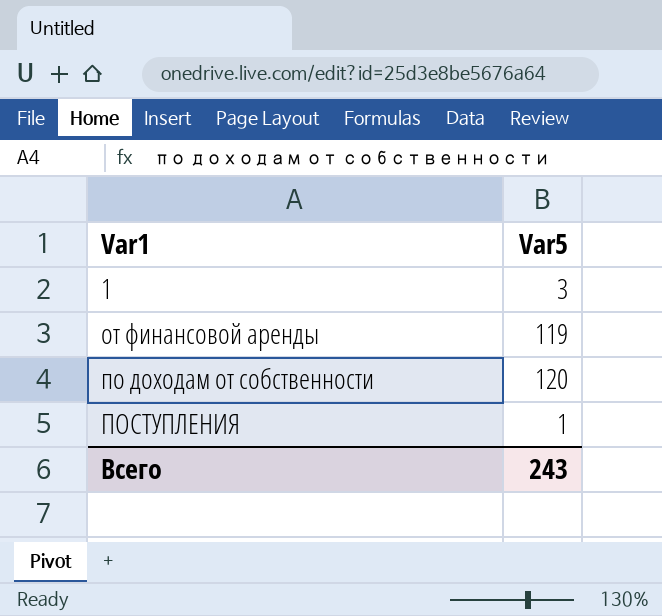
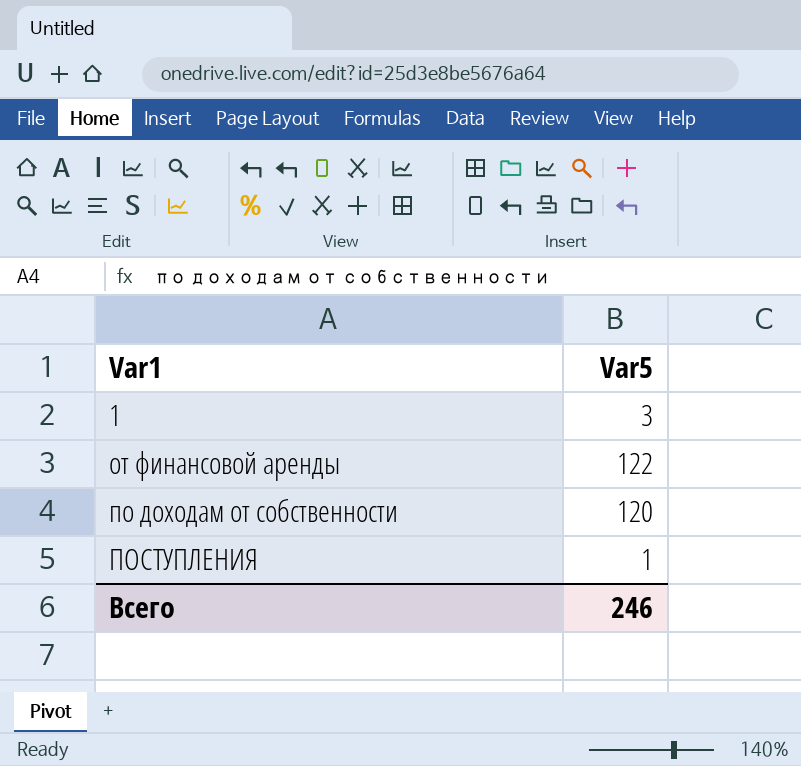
от финансовой аренды | Var5: 119 -> 122
Всего | Var5: 243 -> 246

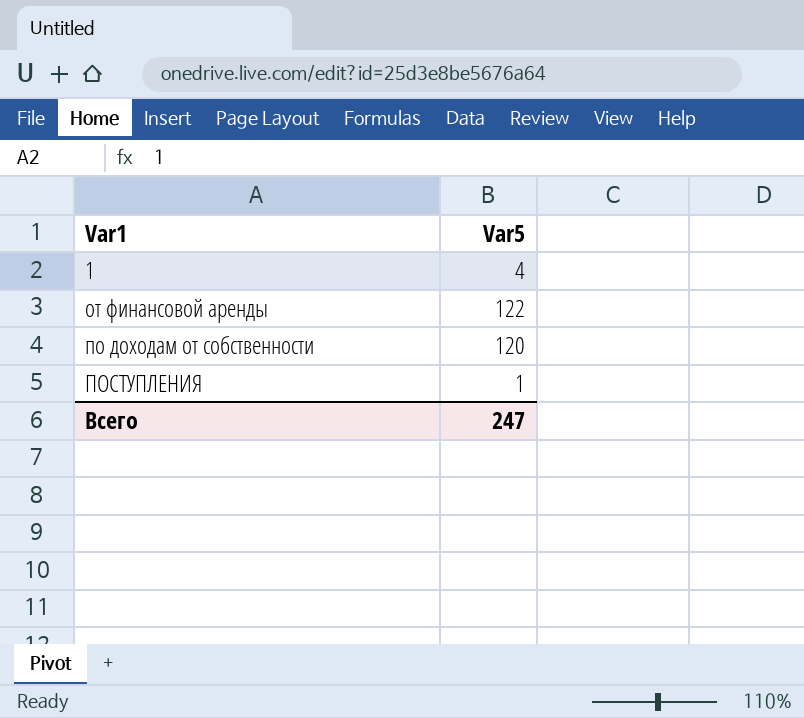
1 | Var5: 3 -> 4
Всего | Var5: 246 -> 247

